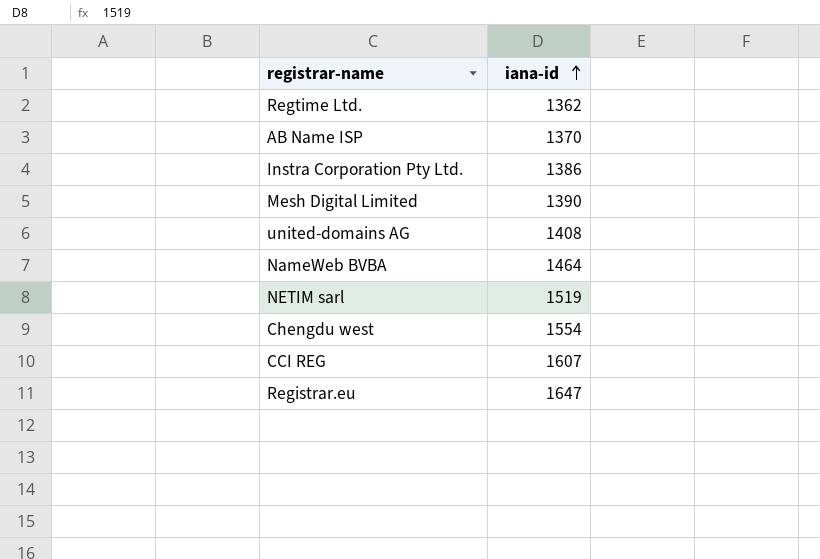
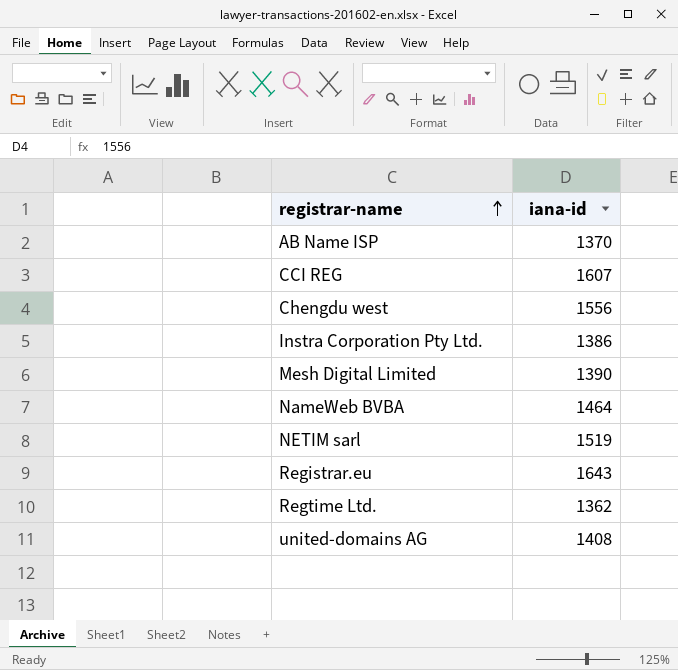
row order: iana-id ascending -> registrar-name ascending
Chengdu west | iana-id: 1554 -> 1556
Registrar.eu | iana-id: 1647 -> 1643

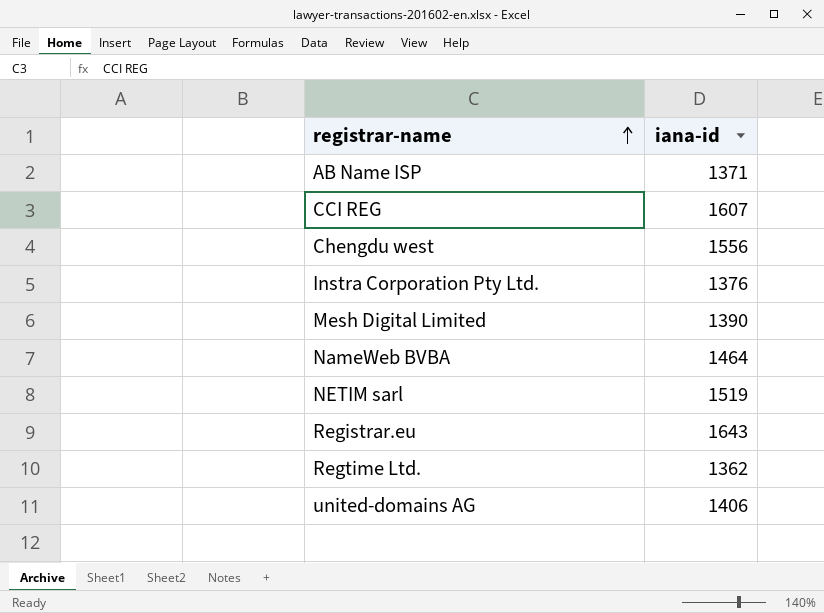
AB Name ISP | iana-id: 1370 -> 1371
Instra Corporation Pty Ltd. | iana-id: 1386 -> 1376
united-domains AG | iana-id: 1408 -> 1406

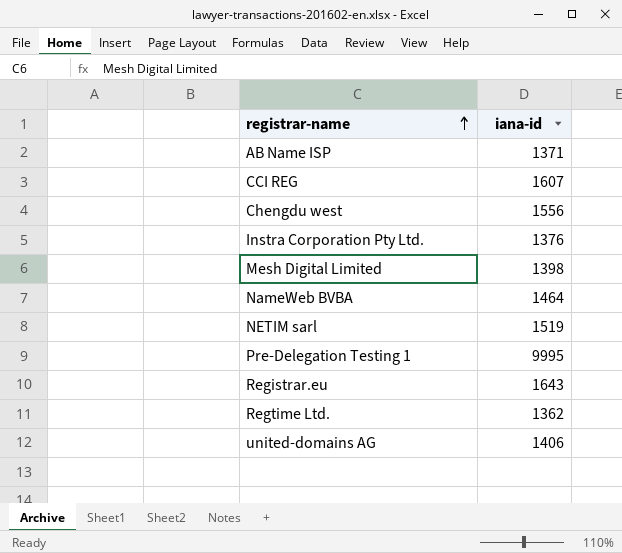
Mesh Digital Limited | iana-id: 1390 -> 1398
row Pre-Delegation Testing 1: none -> 9995

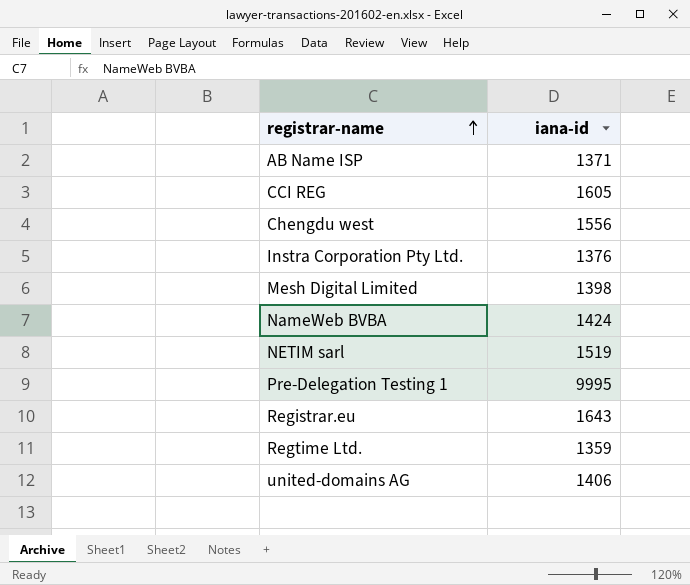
CCI REG | iana-id: 1607 -> 1605
NameWeb BVBA | iana-id: 1464 -> 1424
Regtime Ltd. | iana-id: 1362 -> 1359

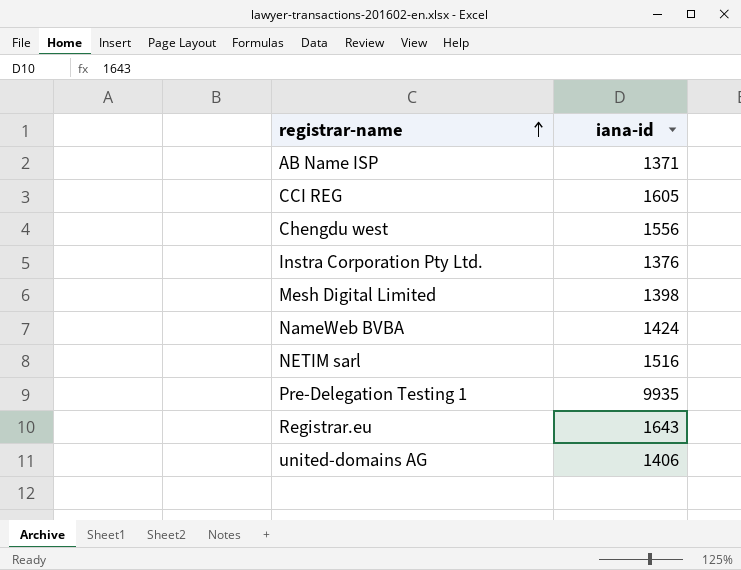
row Regtime Ltd.: 1359 -> none
NETIM sarl | iana-id: 1519 -> 1516
Pre-Delegation Testing 1 | iana-id: 9995 -> 9935

